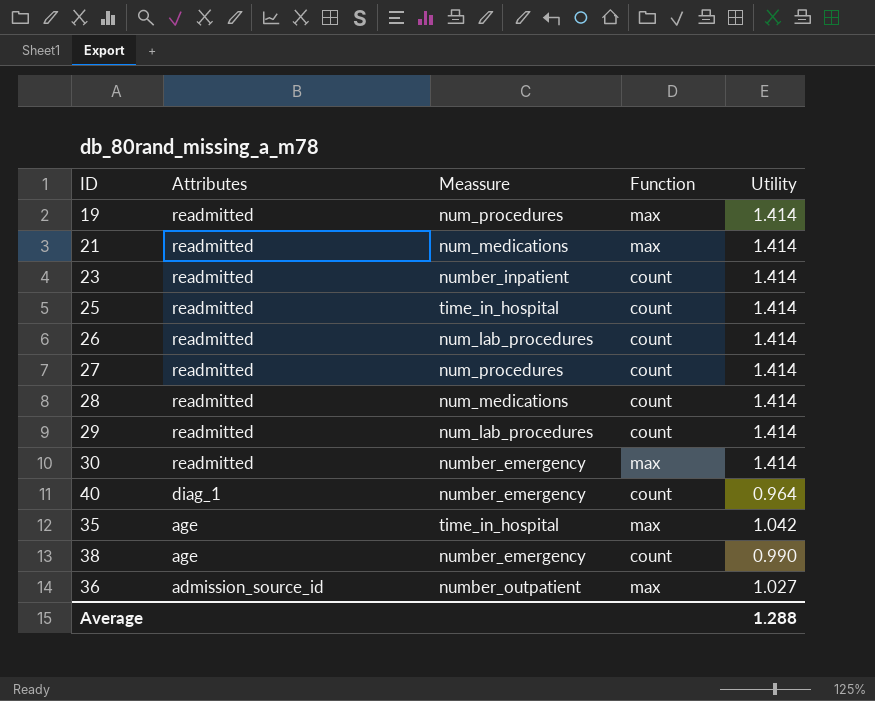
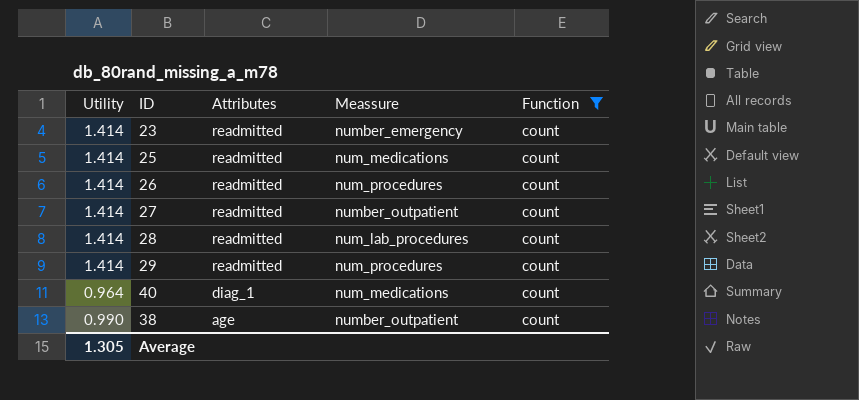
filter: none -> Function = count
column Utility | position: 5 -> 1
23 | Meassure: number_inpatient -> number_emergency
25 | Meassure: time_in_hospital -> num_medications
26 | Meassure: num_lab_procedures -> num_procedures
27 | Meassure: num_procedures -> number_outpatient
28 | Meassure: num_medications -> num_lab_procedures
29 | Meassure: num_lab_procedures -> num_procedures
40 | Meassure: number_emergency -> num_medications
38 | Meassure: number_emergency -> number_outpatient
Average | Utility: 1.288 -> 1.305

